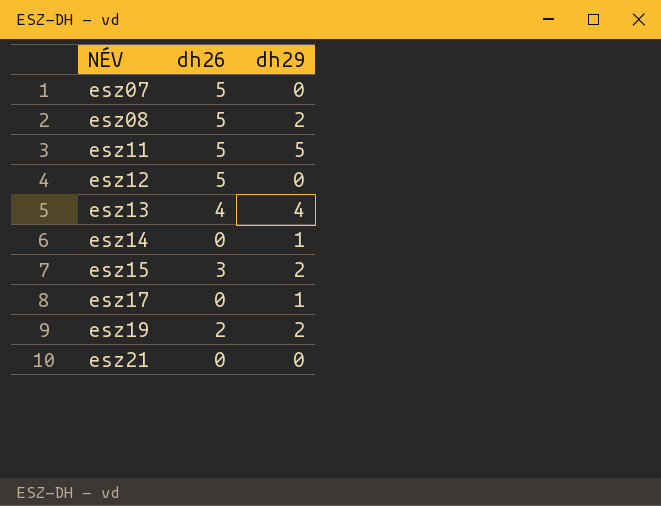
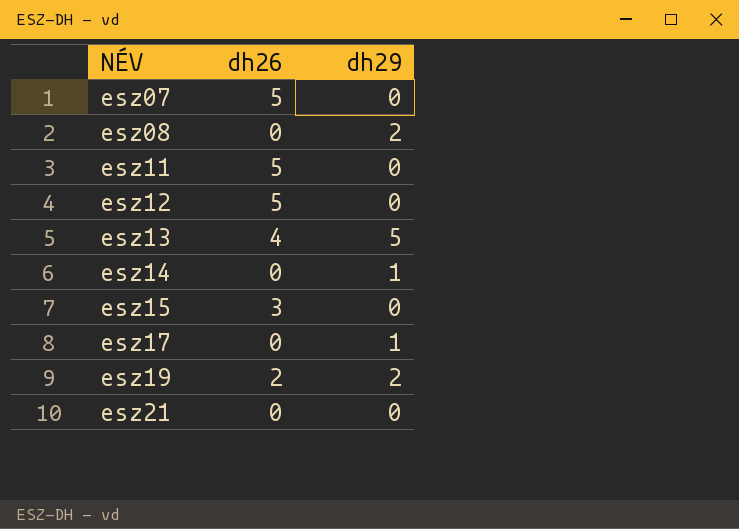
esz08 | dh26: 5 -> 0
esz11 | dh29: 5 -> 0
esz13 | dh29: 4 -> 5
esz15 | dh29: 2 -> 0

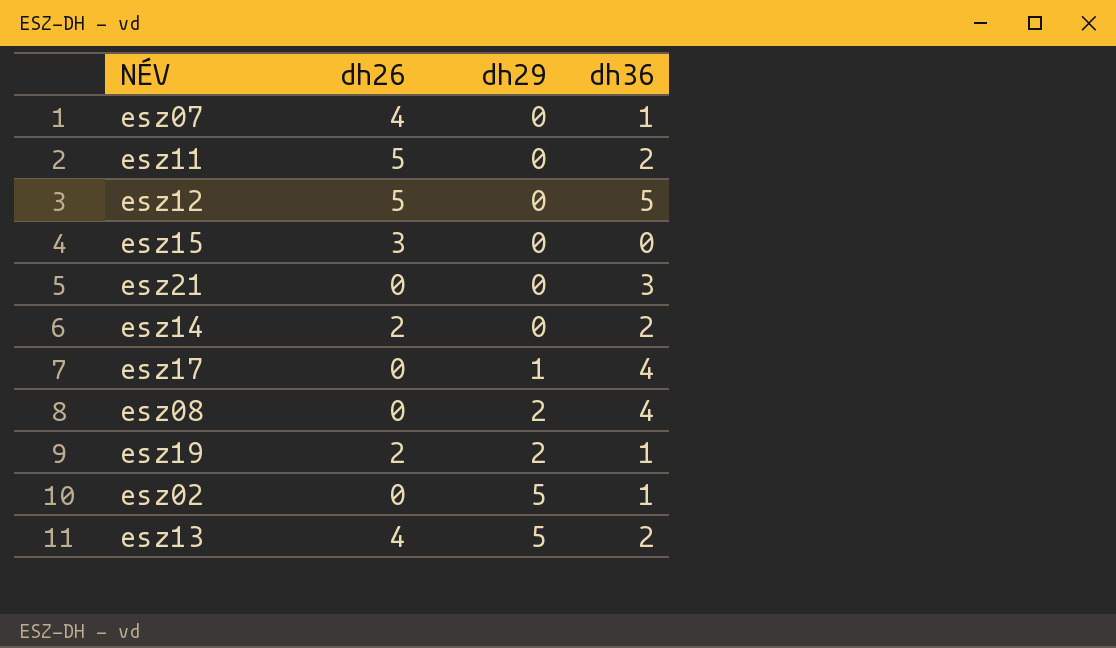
row order: NÉV ascending -> dh29 ascending
column dh36 | position: none -> 4
esz07 | dh26: 5 -> 4
esz14 | dh26: 0 -> 2
esz14 | dh29: 1 -> 0
row esz02: none -> 0 | 5 | 1

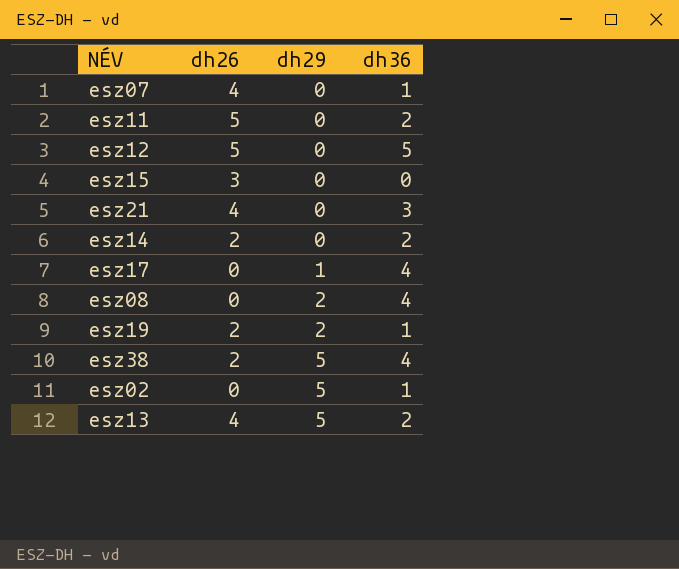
esz21 | dh26: 0 -> 4
row esz38: none -> 2 | 5 | 4

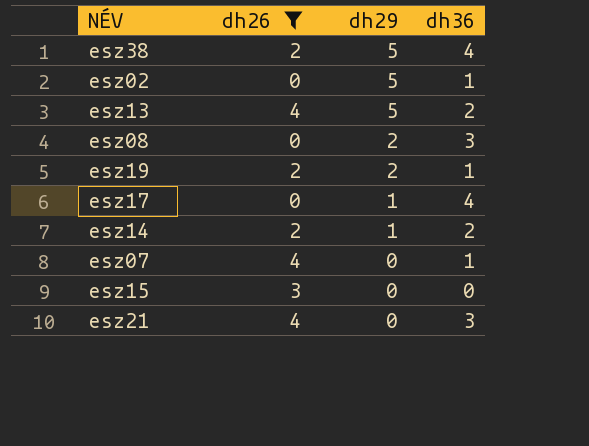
filter: none -> dh26 != 5
row order: dh29 ascending -> dh29 descending
esz08 | dh36: 4 -> 3
esz14 | dh29: 0 -> 1

